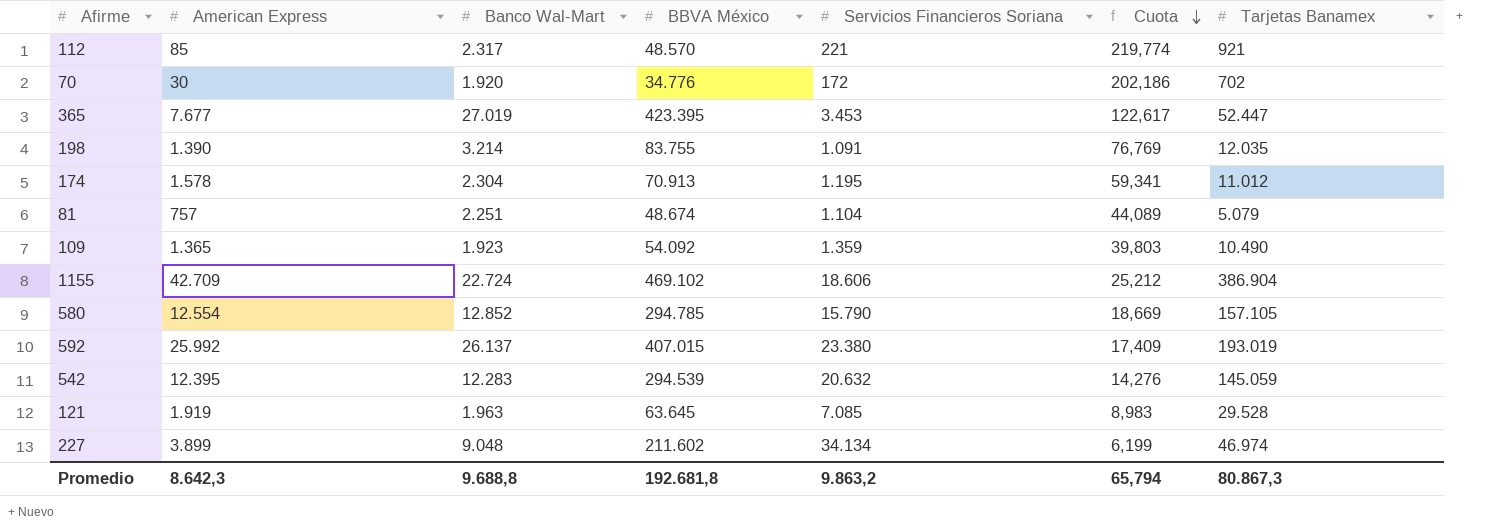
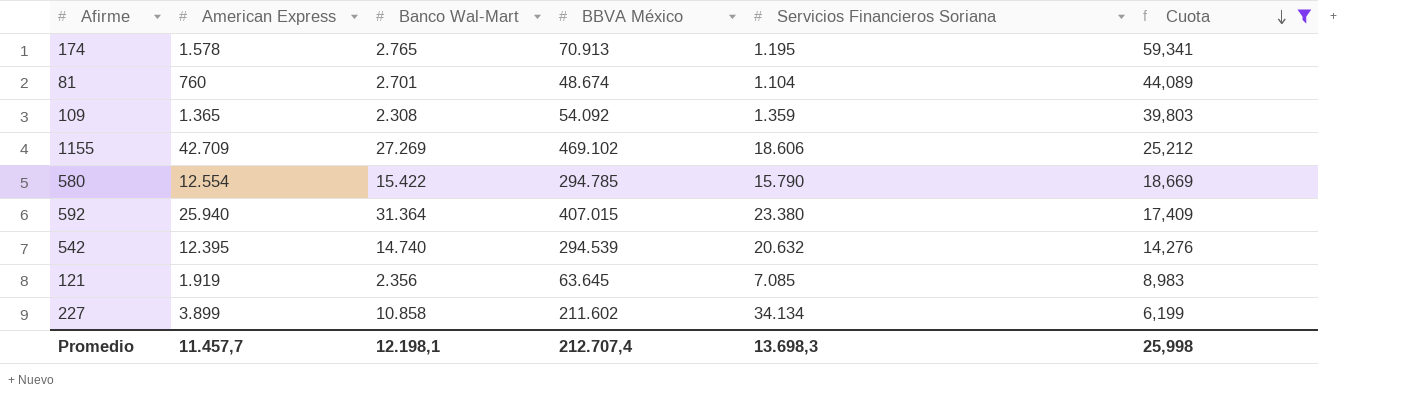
filter: none -> Cuota <= 59,341
column Tarjetas Banamex | position: 7 -> none
174 | Banco Wal-Mart: 2.304 -> 2.765
81 | American Express: 757 -> 760
81 | Banco Wal-Mart: 2.251 -> 2.701
109 | Banco Wal-Mart: 1.923 -> 2.308
1155 | Banco Wal-Mart: 22.724 -> 27.269
580 | Banco Wal-Mart: 12.852 -> 15.422
592 | American Express: 25.992 -> 25.940
592 | Banco Wal-Mart: 26.137 -> 31.364
542 | Banco Wal-Mart: 12.283 -> 14.740
121 | Banco Wal-Mart: 1.963 -> 2.356
227 | Banco Wal-Mart: 9.048 -> 10.858
Promedio | American Express: 8.642,3 -> 11.457,7
Promedio | Banco Wal-Mart: 9.688,8 -> 12.198,1
Promedio | BBVA México: 192.681,8 -> 212.707,4
Promedio | Servicios Financieros Soriana: 9.863,2 -> 13.698,3
Promedio | Cuota: 65,794 -> 25,998

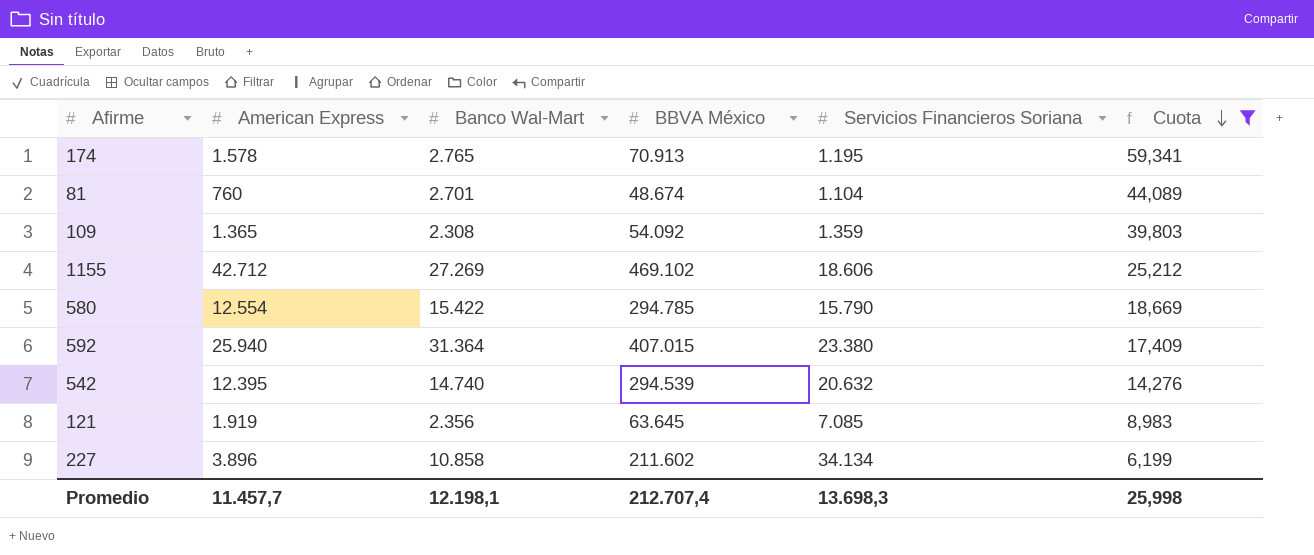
1155 | American Express: 42.709 -> 42.712
227 | American Express: 3.899 -> 3.896

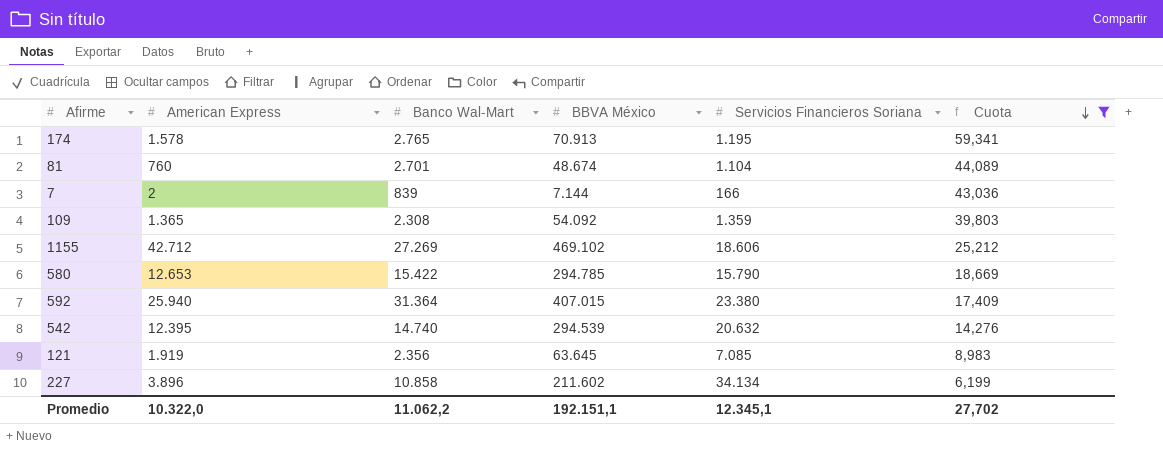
row 7: none -> 2 | 839 | 7.144 | 166 | 43,036
580 | American Express: 12.554 -> 12.653
Promedio | American Express: 11.457,7 -> 10.322,0
Promedio | Banco Wal-Mart: 12.198,1 -> 11.062,2
Promedio | BBVA México: 212.707,4 -> 192.151,1
Promedio | Servicios Financieros Soriana: 13.698,3 -> 12.345,1
Promedio | Cuota: 25,998 -> 27,702

